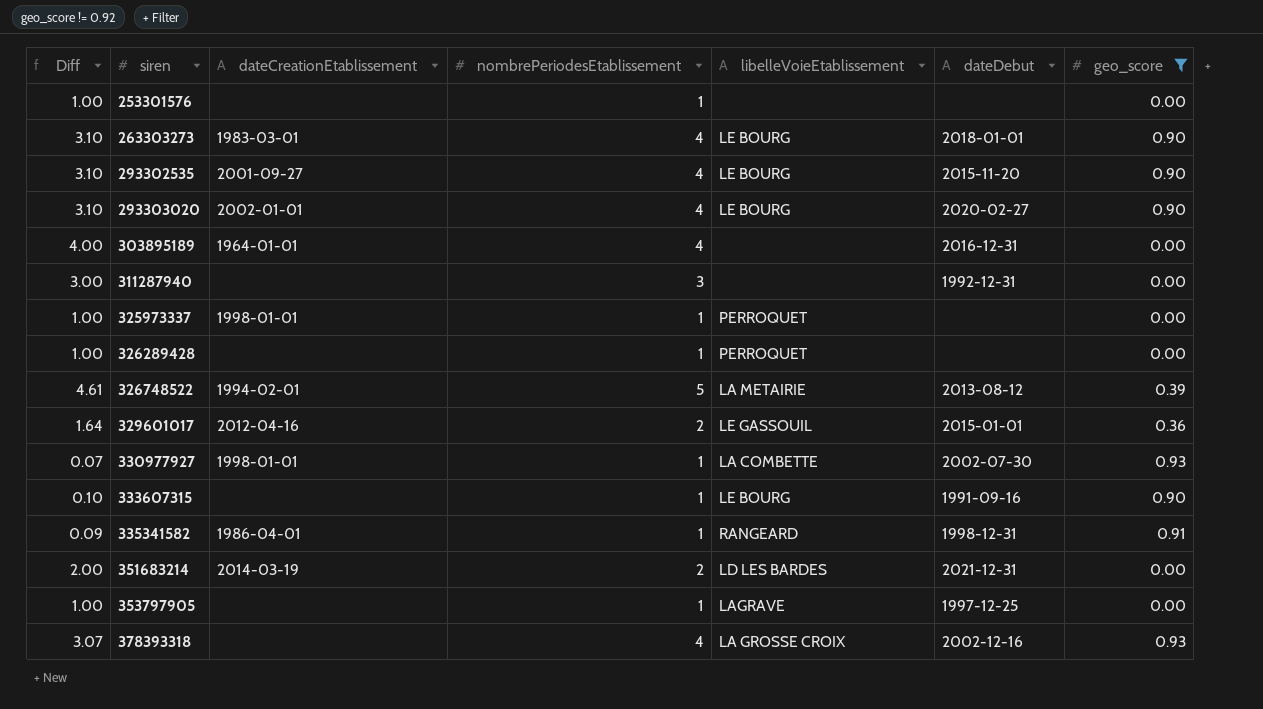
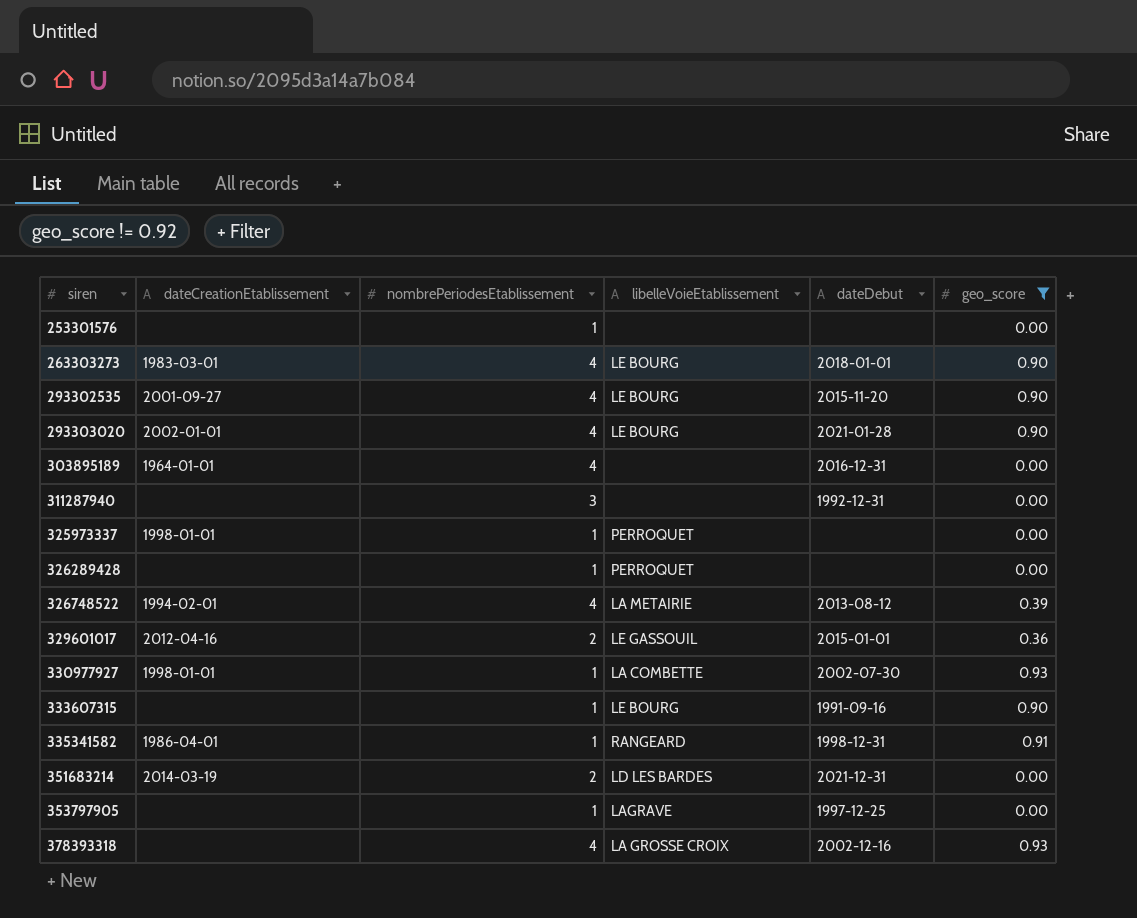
column Diff | formula: [nombrePeriodesEtablissement] - [geo_score] -> none
293303020 | dateDebut: 2020-02-27 -> 2021-01-28
326748522 | nombrePeriodesEtablissement: 5 -> 4

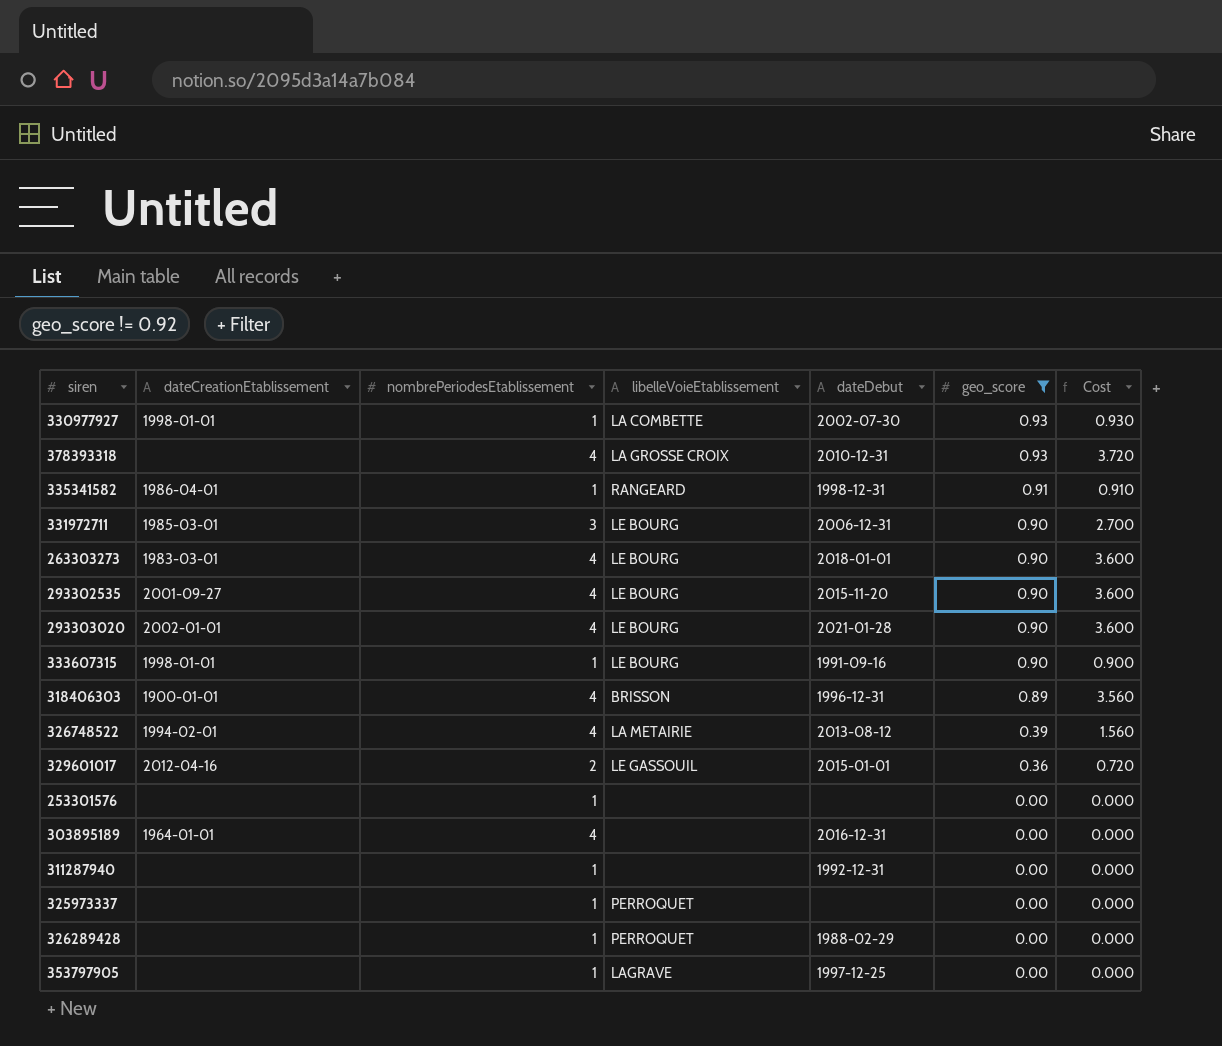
row order: siren ascending -> geo_score descending
column Cost | formula: none -> [nombrePeriodesEtablissement] * [geo_score]
row 351683214: 2014-03-19 | 2 | LD LES BARDES | 2021-12-31 | 0.00 -> none
378393318 | dateDebut: 2002-12-16 -> 2010-12-31
row 331972711: none -> 1985-03-01 | 3 | LE BOURG | 2006-12-31 | 0.90 | 2.700
333607315 | dateCreationEtablissement: none -> 1998-01-01
row 318406303: none -> 1900-01-01 | 4 | BRISSON | 1996-12-31 | 0.89 | 3.560
311287940 | nombrePeriodesEtablissement: 3 -> 1
325973337 | dateCreationEtablissement: 1998-01-01 -> none
326289428 | dateDebut: none -> 1988-02-29

